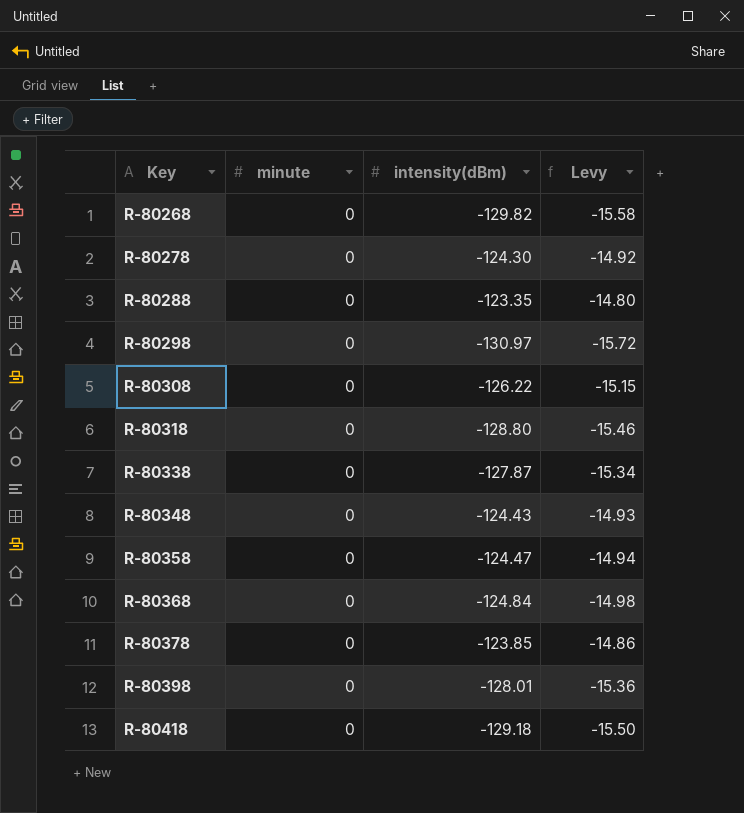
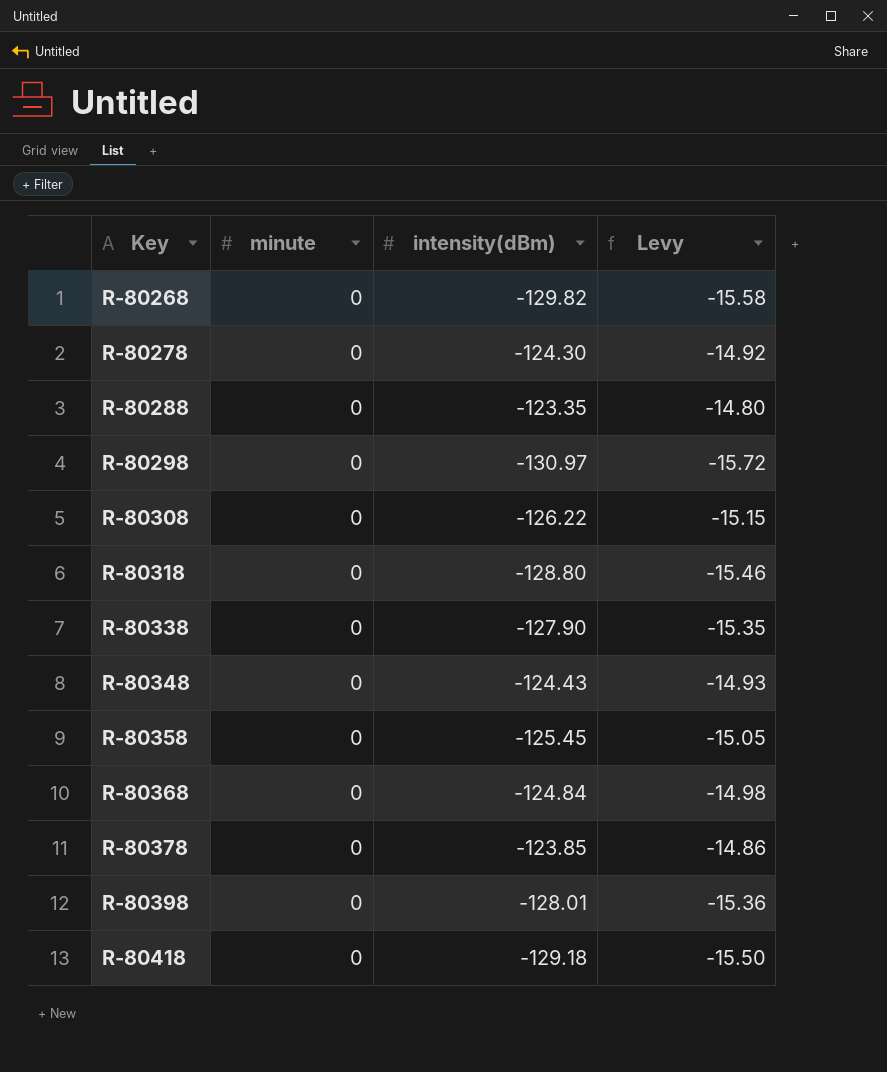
R-80338 | intensity(dBm): -127.87 -> -127.90
R-80338 | Levy: -15.34 -> -15.35
R-80358 | intensity(dBm): -124.47 -> -125.45
R-80358 | Levy: -14.94 -> -15.05

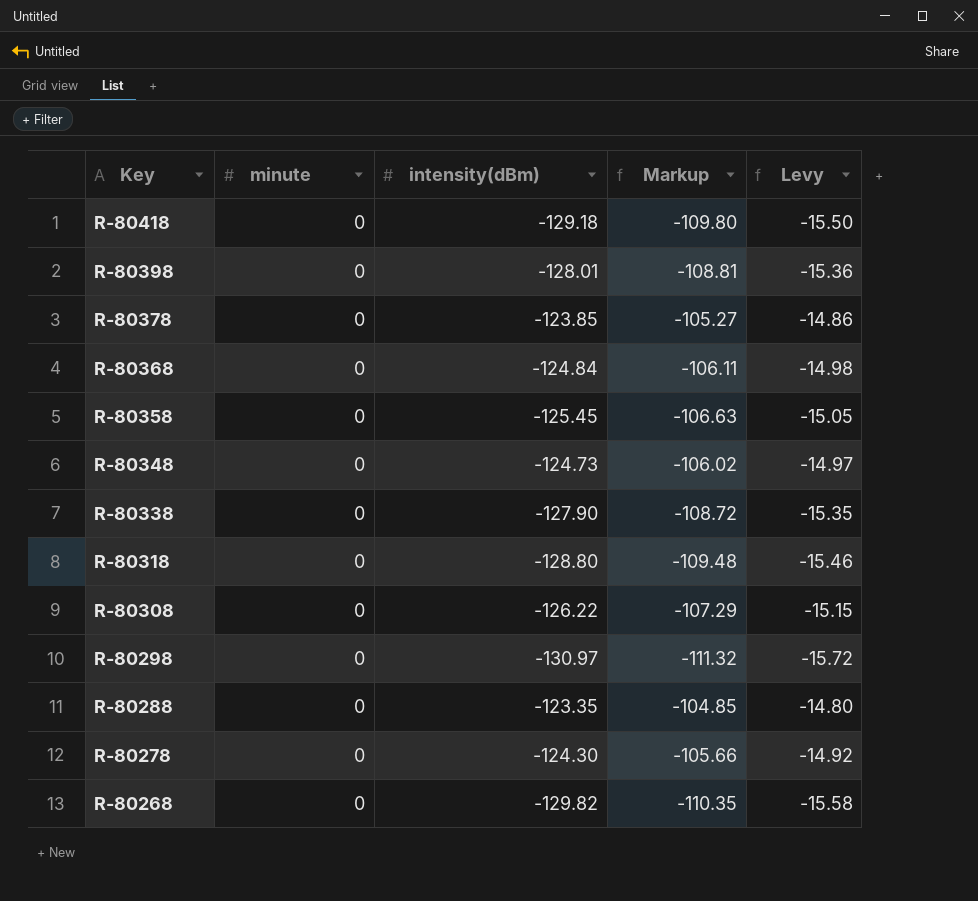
row order: Key ascending -> Key descending
column Markup | formula: none -> [intensity(dBm)] * 0.85
R-80348 | intensity(dBm): -124.43 -> -124.73
R-80348 | Levy: -14.93 -> -14.97

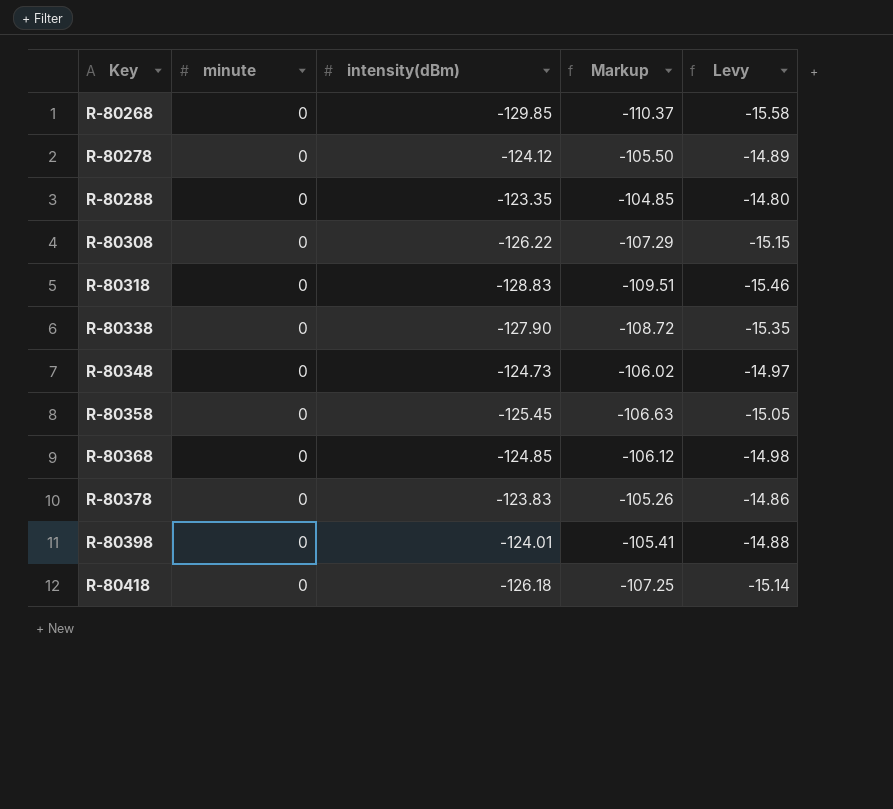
row order: Key descending -> Key ascending
row R-80298: 0 | -130.97 | -111.32 | -15.72 -> none
R-80268 | intensity(dBm): -129.82 -> -129.85
R-80268 | Markup: -110.35 -> -110.37
R-80278 | intensity(dBm): -124.30 -> -124.12
R-80278 | Markup: -105.66 -> -105.50
R-80278 | Levy: -14.92 -> -14.89
R-80318 | intensity(dBm): -128.80 -> -128.83
R-80318 | Markup: -109.48 -> -109.51
R-80368 | intensity(dBm): -124.84 -> -124.85
R-80368 | Markup: -106.11 -> -106.12
R-80378 | intensity(dBm): -123.85 -> -123.83
R-80378 | Markup: -105.27 -> -105.26
R-80398 | intensity(dBm): -128.01 -> -124.01
R-80398 | Markup: -108.81 -> -105.41
R-80398 | Levy: -15.36 -> -14.88
R-80418 | intensity(dBm): -129.18 -> -126.18
R-80418 | Markup: -109.80 -> -107.25
R-80418 | Levy: -15.50 -> -15.14

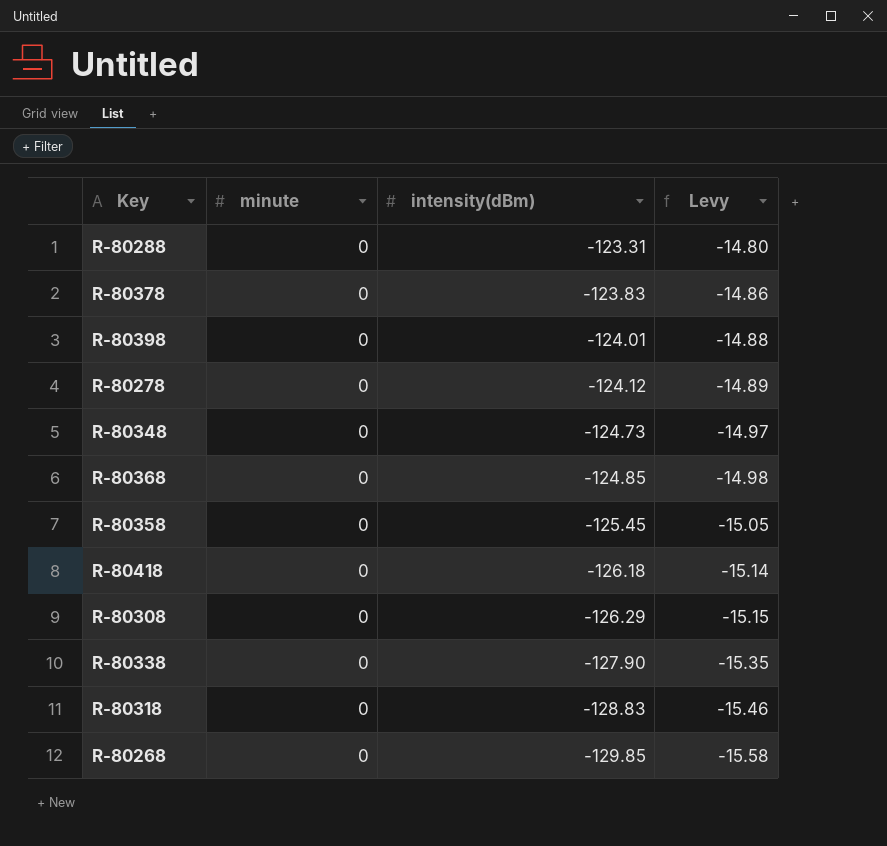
row order: Key ascending -> intensity(dBm) descending
column Markup | formula: [intensity(dBm)] * 0.85 -> none
R-80288 | intensity(dBm): -123.35 -> -123.31
R-80308 | intensity(dBm): -126.22 -> -126.29

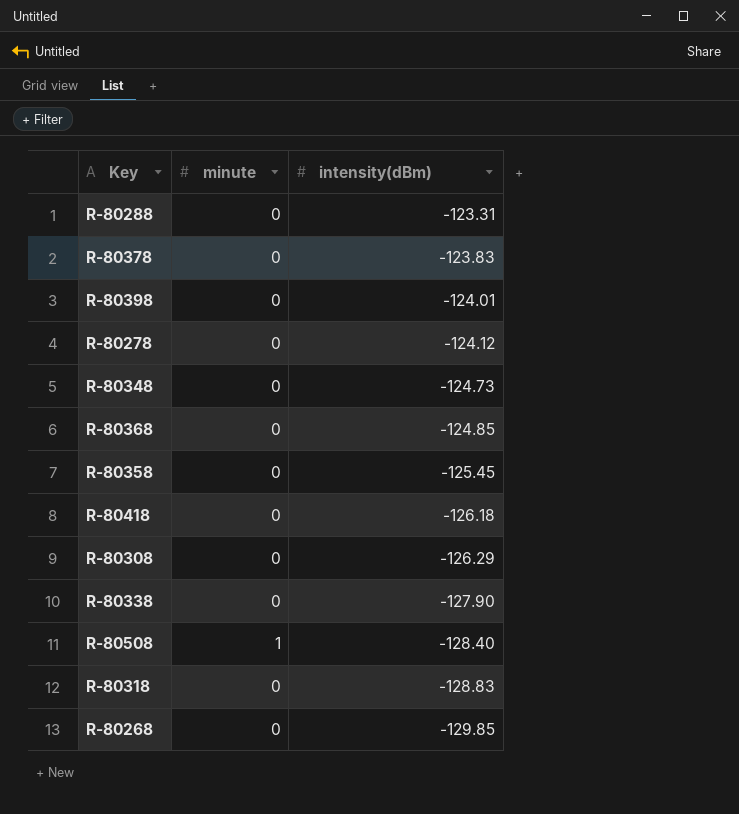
column Levy | formula: [intensity(dBm)] * 0.12 -> none
row R-80508: none -> 1 | -128.40

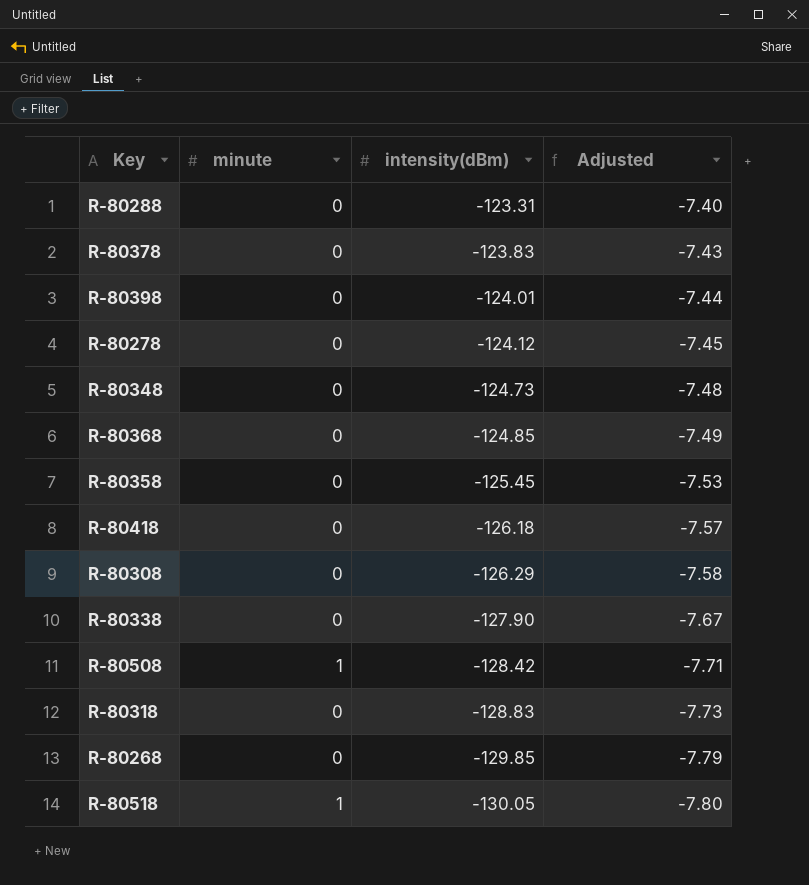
column Adjusted | formula: none -> [intensity(dBm)] * 0.06
R-80508 | intensity(dBm): -128.40 -> -128.42
row R-80518: none -> 1 | -130.05 | -7.80

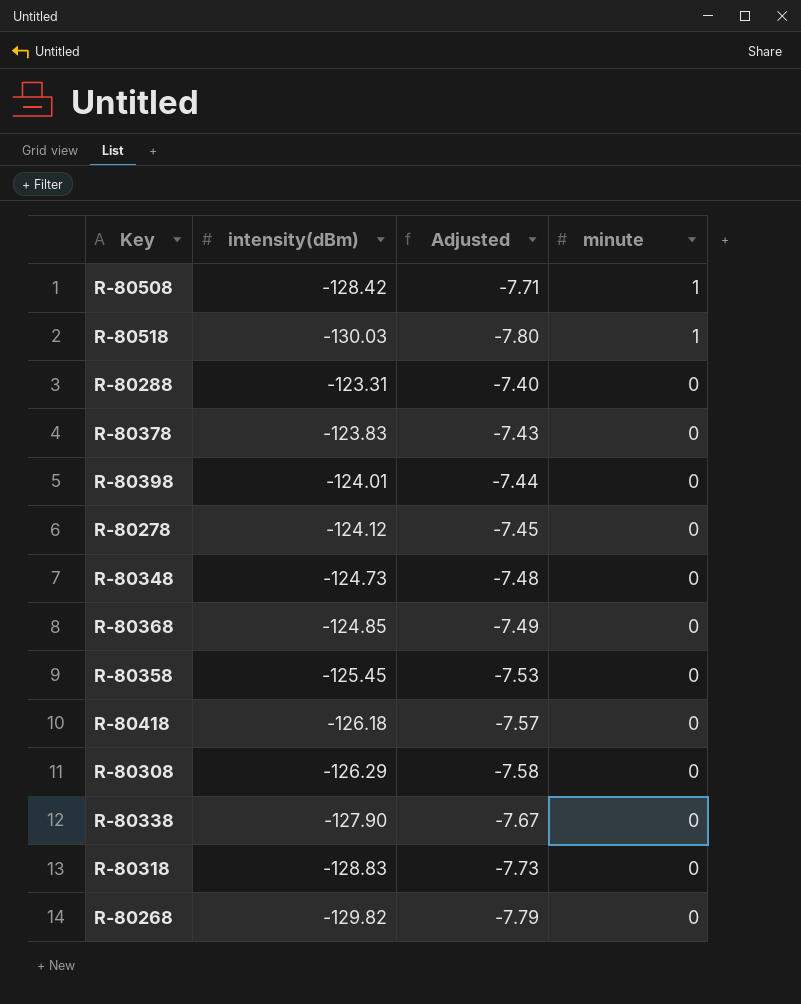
row order: intensity(dBm) descending -> minute descending
column minute | position: 2 -> 4
R-80518 | intensity(dBm): -130.05 -> -130.03
R-80268 | intensity(dBm): -129.85 -> -129.82

